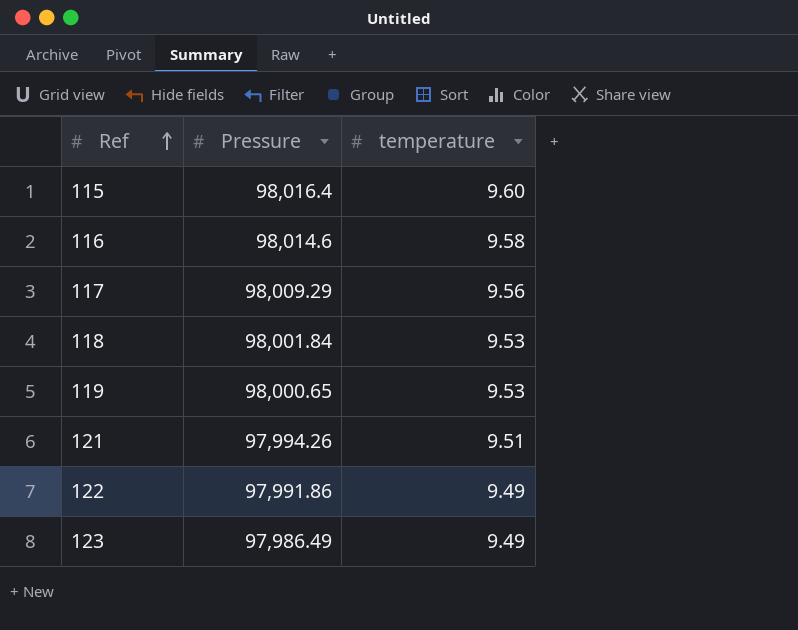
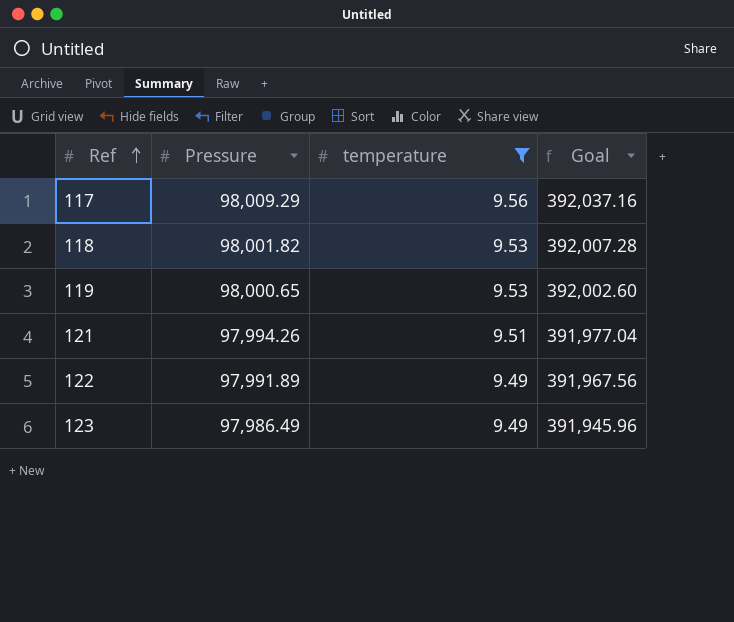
filter: none -> temperature <= 9.56
column Goal | formula: none -> [Pressure] * 4
118 | Pressure: 98,001.84 -> 98,001.82
122 | Pressure: 97,991.86 -> 97,991.89

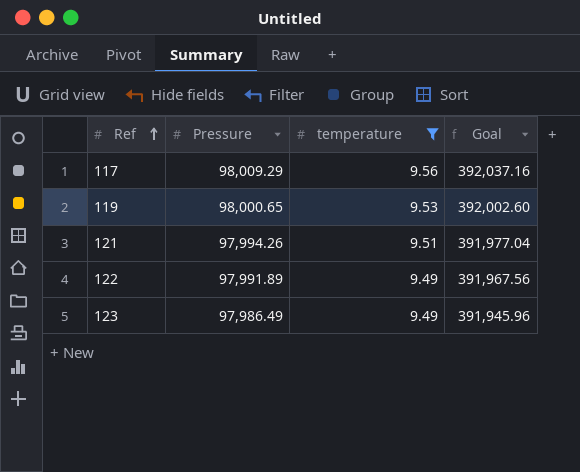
row 118: 98,001.82 | 9.53 | 392,007.28 -> none

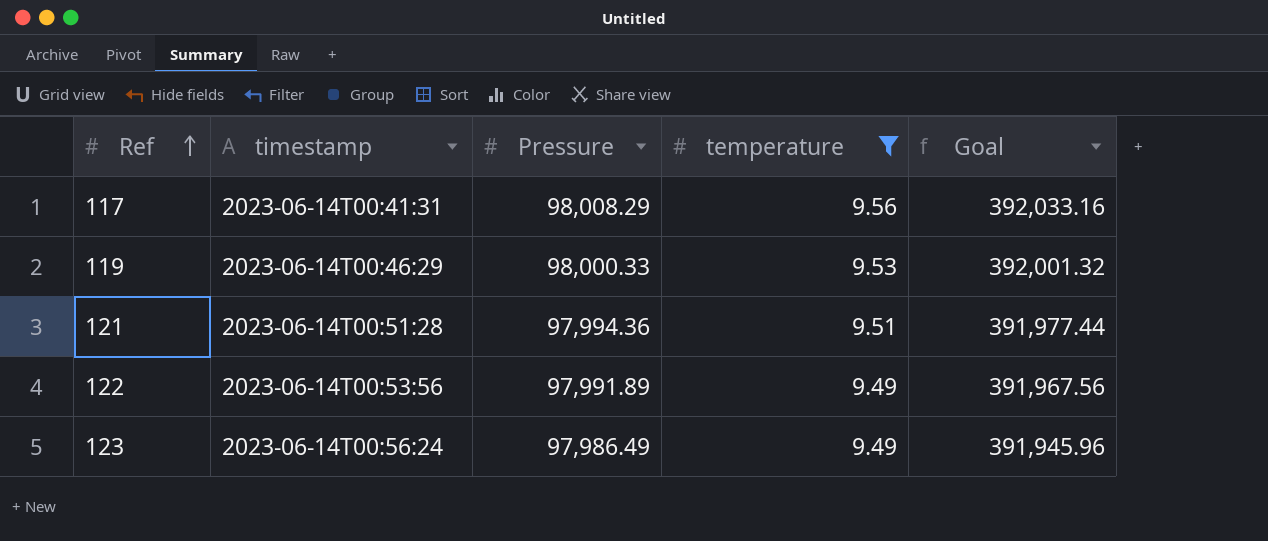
column timestamp | position: none -> 2
117 | Pressure: 98,009.29 -> 98,008.29
117 | Goal: 392,037.16 -> 392,033.16
119 | Pressure: 98,000.65 -> 98,000.33
119 | Goal: 392,002.60 -> 392,001.32
121 | Pressure: 97,994.26 -> 97,994.36
121 | Goal: 391,977.04 -> 391,977.44

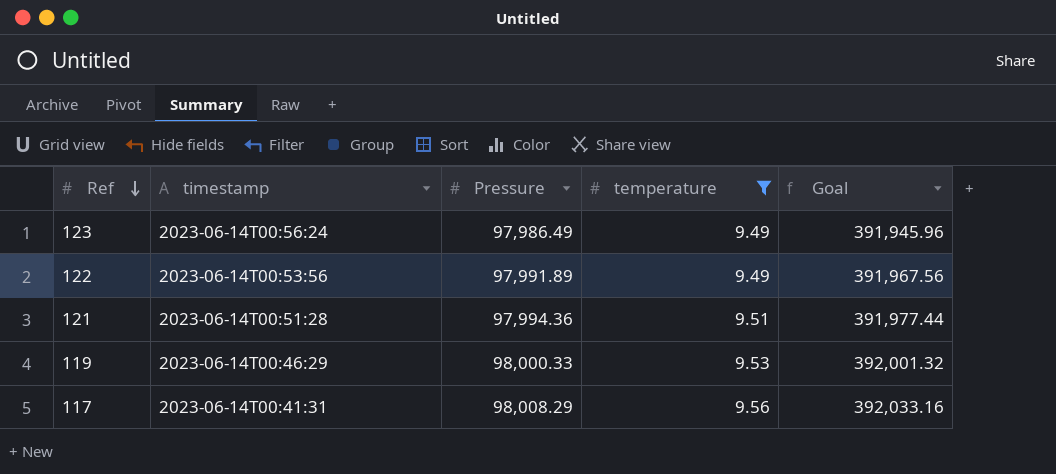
row order: Ref ascending -> Ref descending

